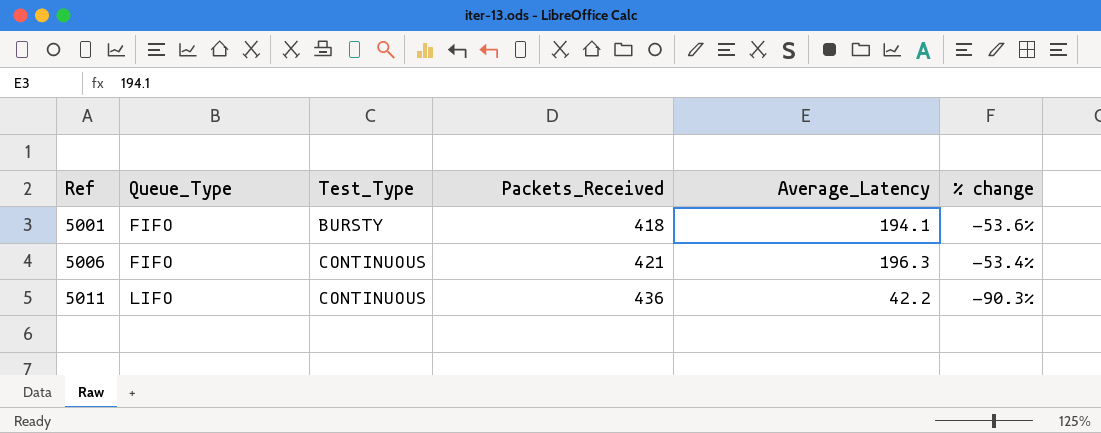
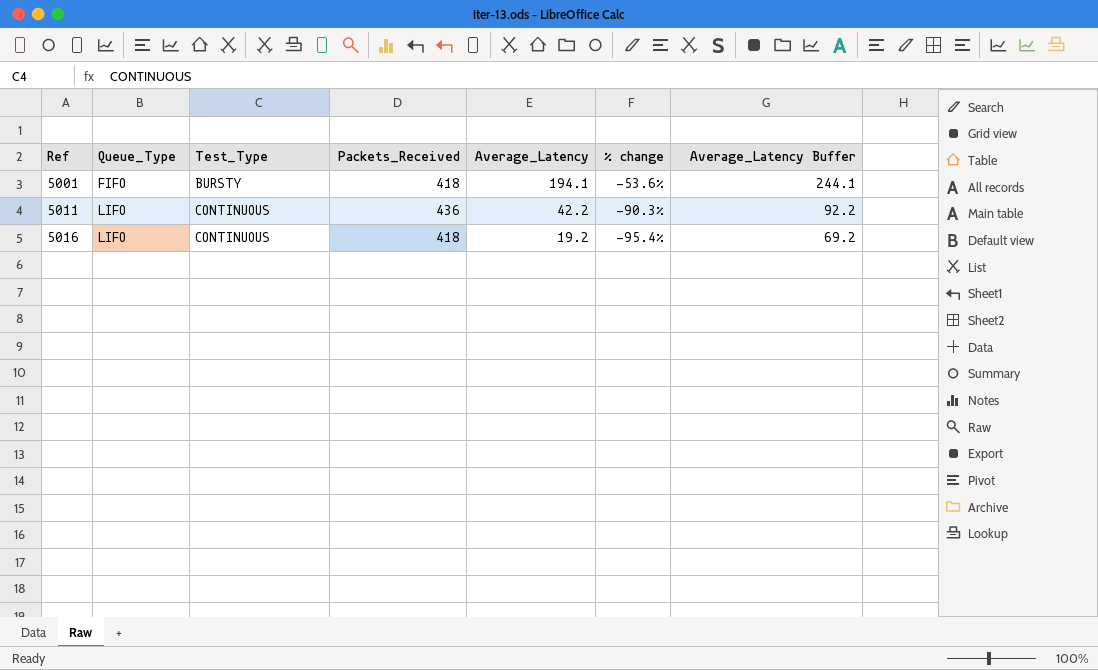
column Average_Latency Buffer | formula: none -> [Average_Latency] + 50
row 5006: FIFO | CONTINUOUS | 421 | 196.3 | -53.4% -> none
row 5016: none -> LIFO | CONTINUOUS | 418 | 19.2 | -95.4% | 69.2

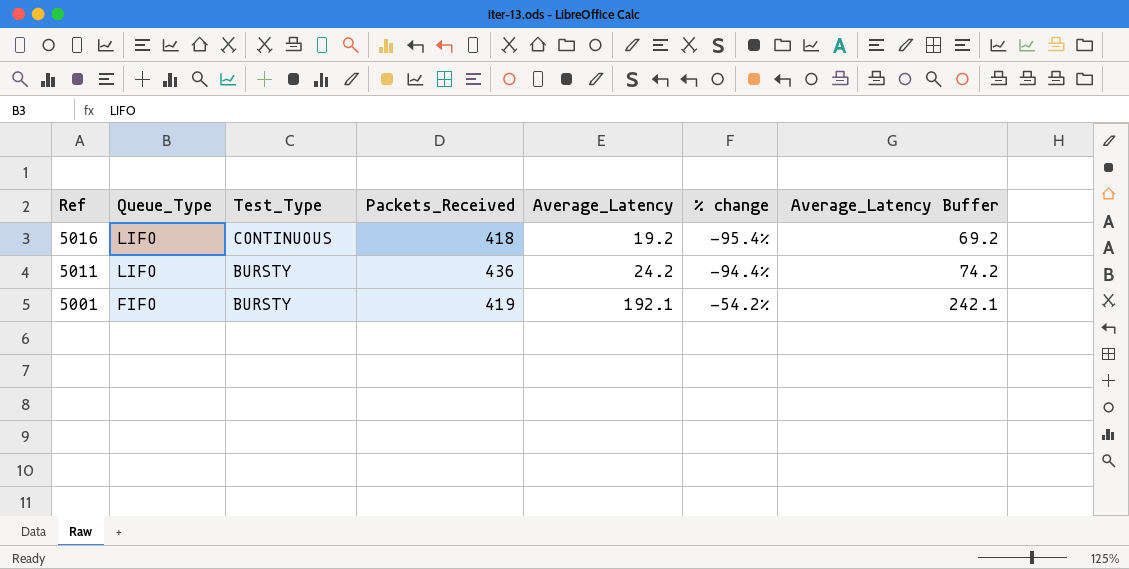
row order: Ref ascending -> Ref descending
5011 | Test_Type: CONTINUOUS -> BURSTY
5011 | Average_Latency: 42.2 -> 24.2
5011 | % change: -90.3% -> -94.4%
5011 | Average_Latency Buffer: 92.2 -> 74.2
5001 | Packets_Received: 418 -> 419
5001 | Average_Latency: 194.1 -> 192.1
5001 | % change: -53.6% -> -54.2%
5001 | Average_Latency Buffer: 244.1 -> 242.1

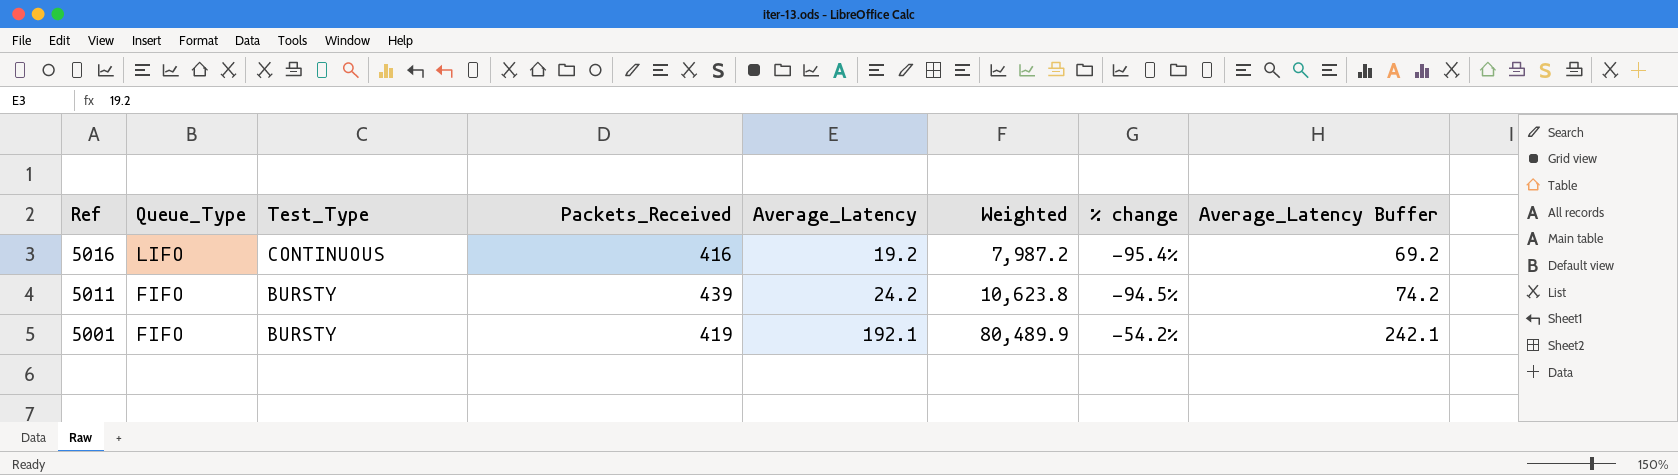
column Weighted | formula: none -> [Packets_Received] * [Average_Latency]
5016 | Packets_Received: 418 -> 416
5011 | Queue_Type: LIFO -> FIFO
5011 | Packets_Received: 436 -> 439
5011 | % change: -94.4% -> -94.5%

